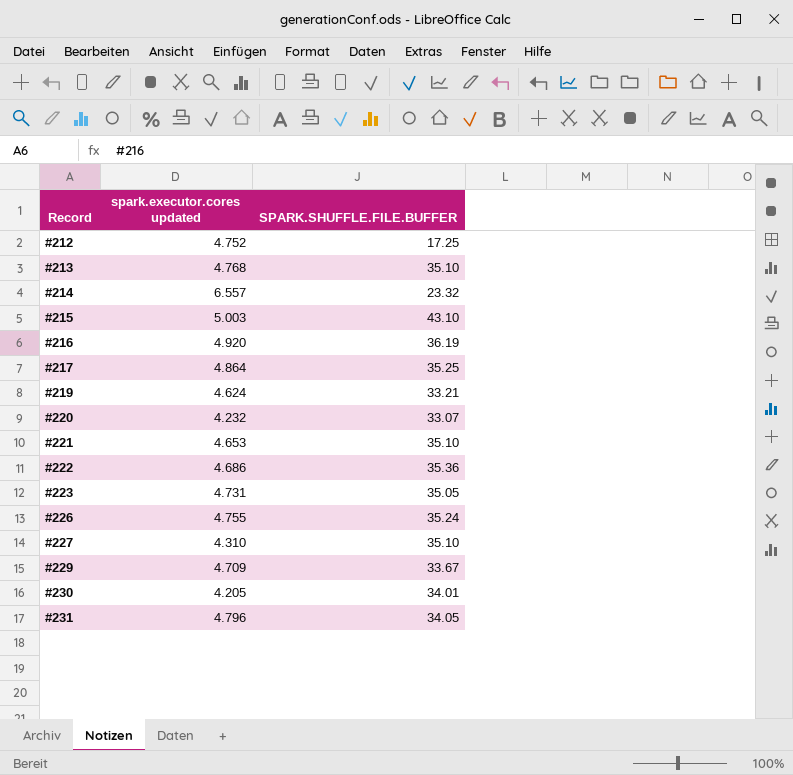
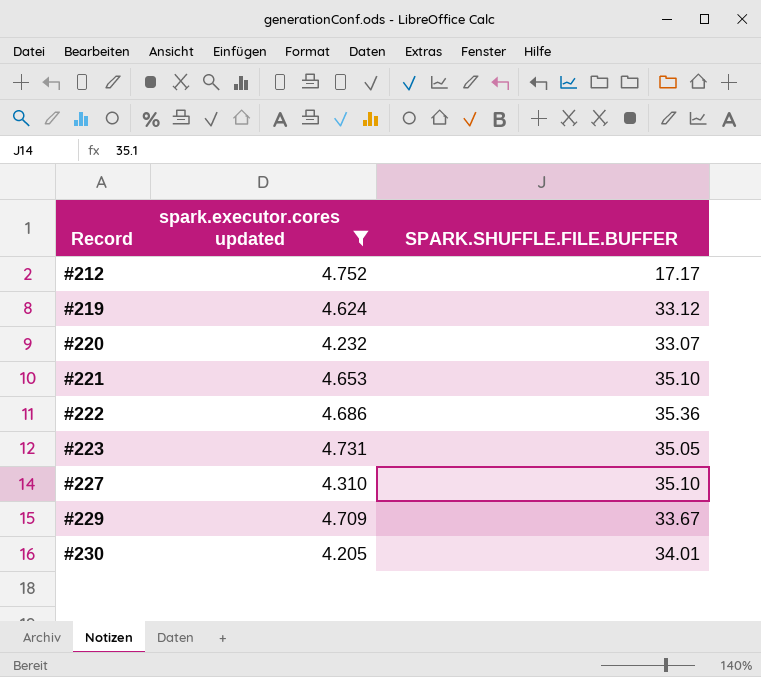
filter: none -> spark.executor.cores updated <= 4.752
#212 | SPARK.SHUFFLE.FILE.BUFFER: 17.25 -> 17.17
#219 | SPARK.SHUFFLE.FILE.BUFFER: 33.21 -> 33.12

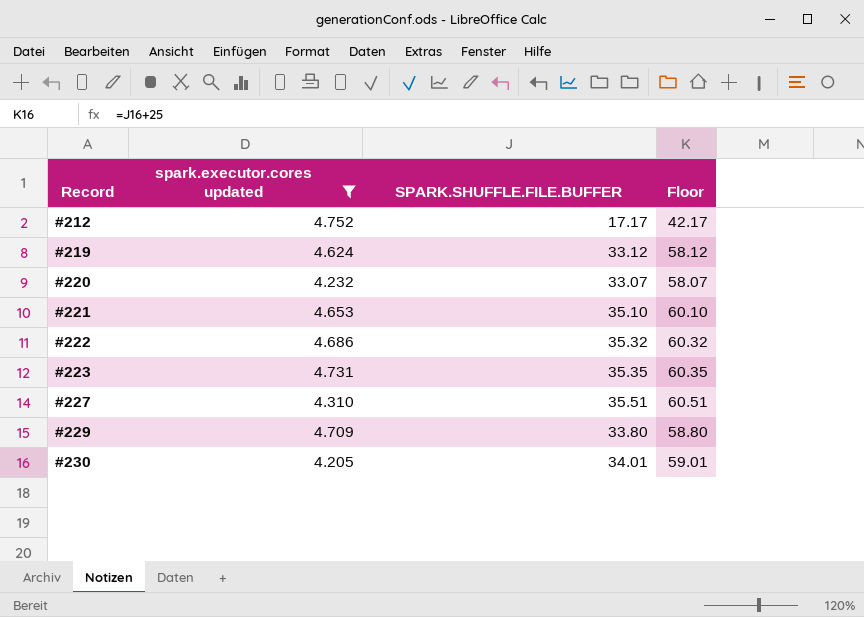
column Floor | formula: none -> [SPARK.SHUFFLE.FILE.BUFFER] + 25
#222 | SPARK.SHUFFLE.FILE.BUFFER: 35.36 -> 35.32
#223 | SPARK.SHUFFLE.FILE.BUFFER: 35.05 -> 35.35
#227 | SPARK.SHUFFLE.FILE.BUFFER: 35.10 -> 35.51
#229 | SPARK.SHUFFLE.FILE.BUFFER: 33.67 -> 33.80

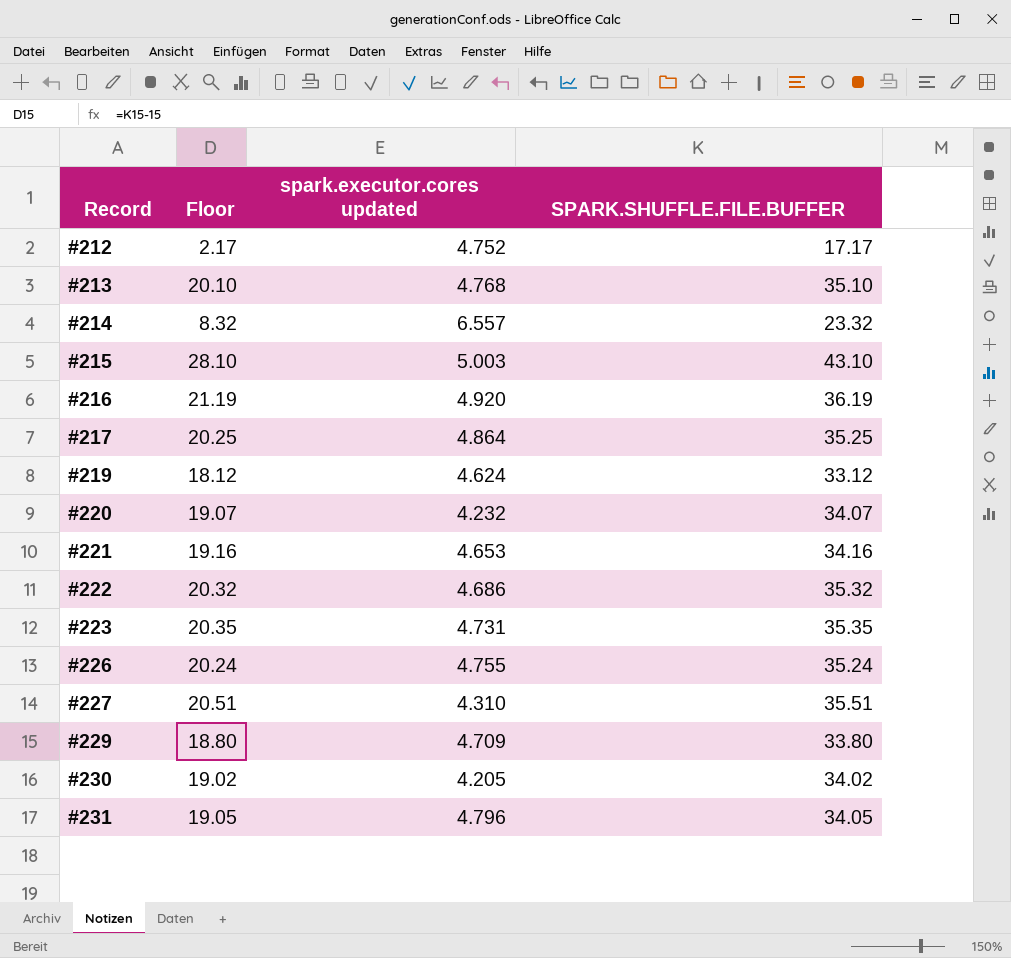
filter: spark.executor.cores updated <= 4.752 -> none
column Floor | formula: [SPARK.SHUFFLE.FILE.BUFFER] + 25 -> [SPARK.SHUFFLE.FILE.BUFFER] - 15
column Floor | position: 4 -> 2
#220 | SPARK.SHUFFLE.FILE.BUFFER: 33.07 -> 34.07
#221 | SPARK.SHUFFLE.FILE.BUFFER: 35.10 -> 34.16
#230 | SPARK.SHUFFLE.FILE.BUFFER: 34.01 -> 34.02

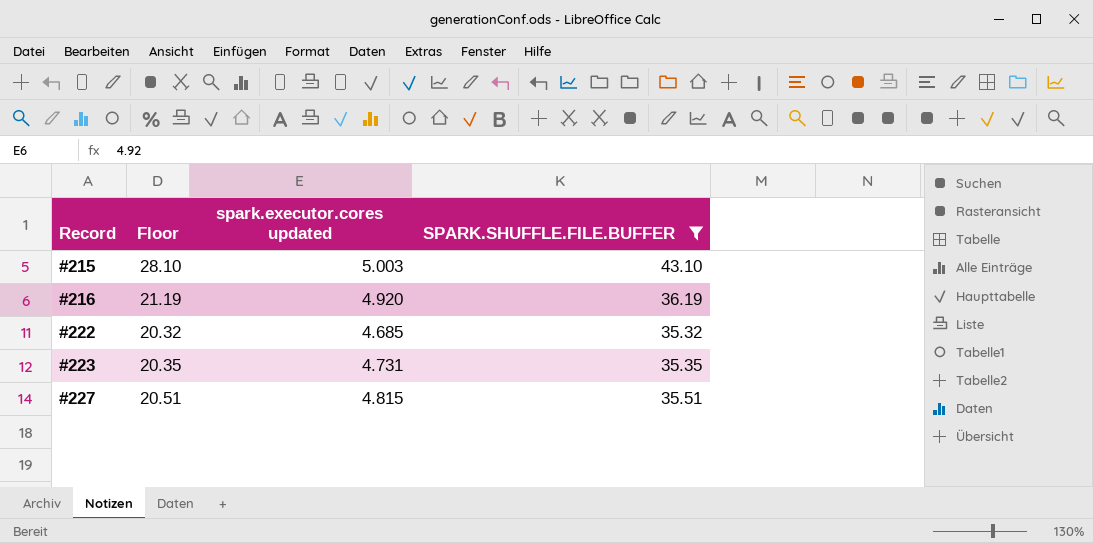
filter: none -> SPARK.SHUFFLE.FILE.BUFFER >= 35.32
#222 | spark.executor.cores updated: 4.686 -> 4.685
#227 | spark.executor.cores updated: 4.310 -> 4.815

